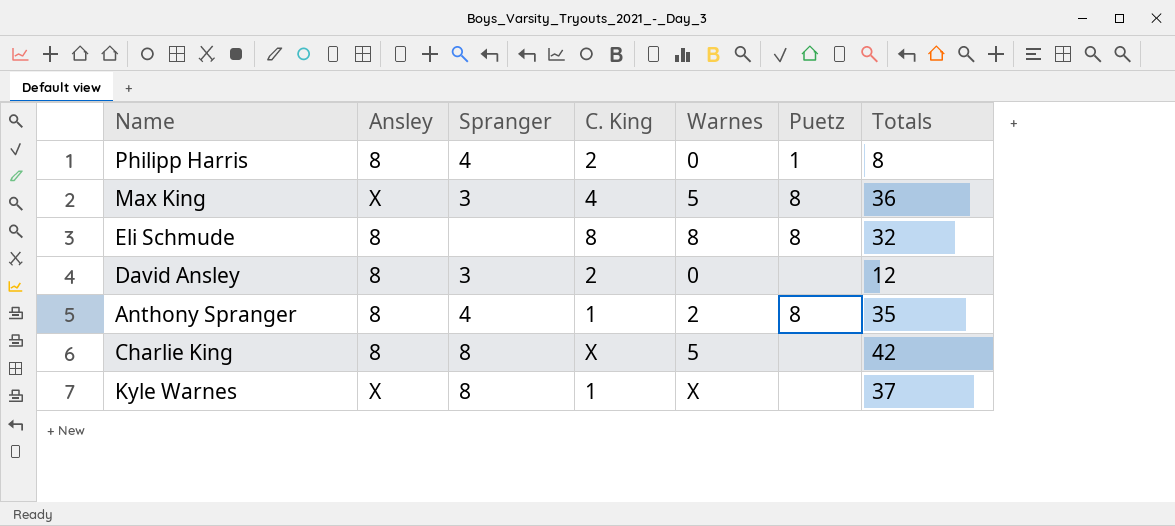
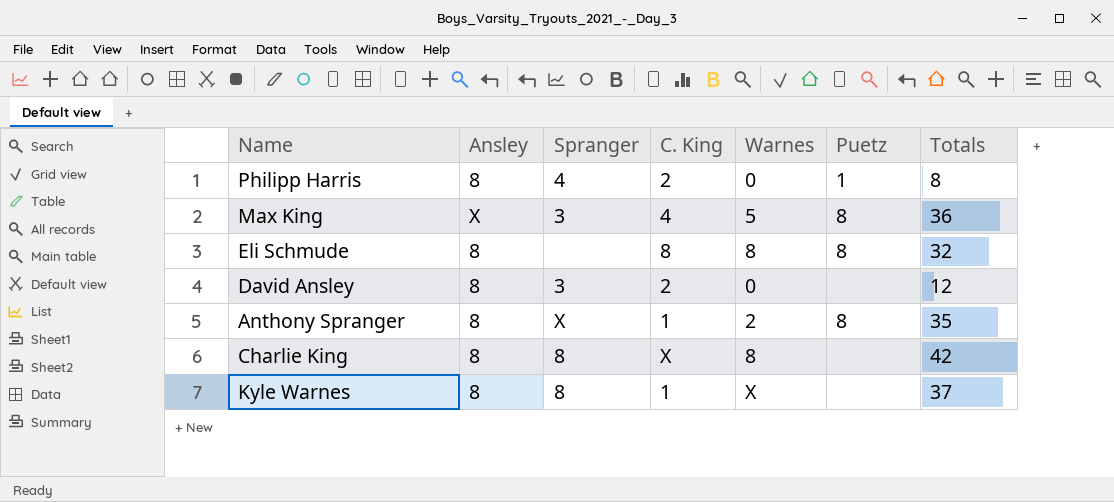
Anthony Spranger | Spranger: 4 -> X
Charlie King | Warnes: 5 -> 8
Kyle Warnes | Ansley: X -> 8

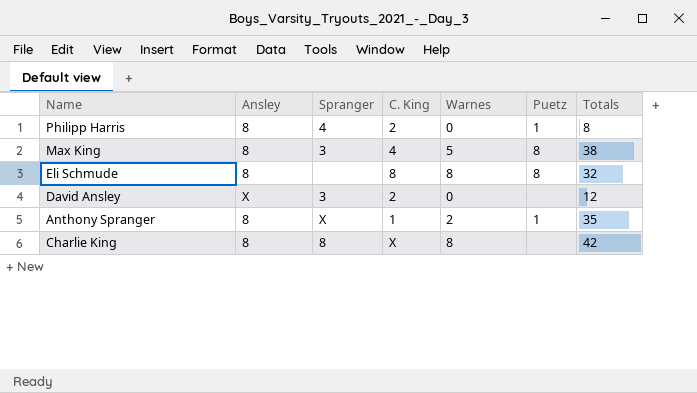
row Kyle Warnes: 8 | 8 | 1 | X | none | 37 -> none
Max King | Ansley: X -> 8
Max King | Totals: 36 -> 38
David Ansley | Ansley: 8 -> X
Anthony Spranger | Puetz: 8 -> 1

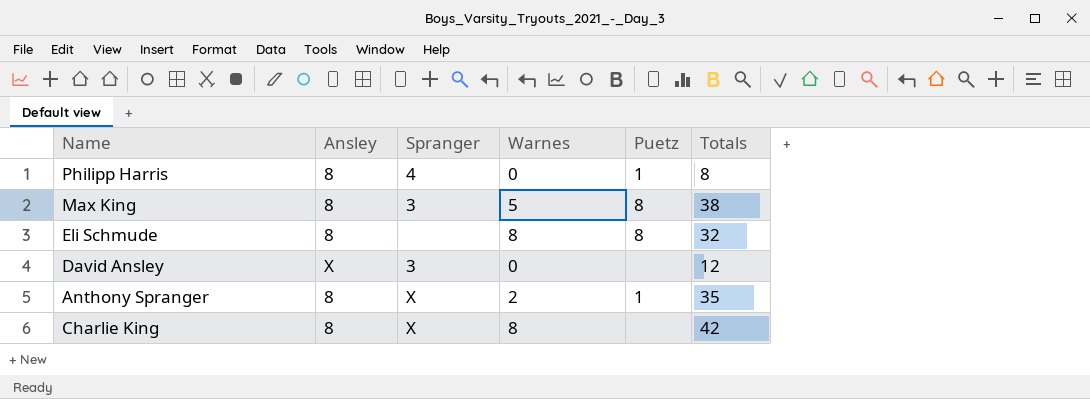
column C. King | position: 4 -> none
Charlie King | Spranger: 8 -> X

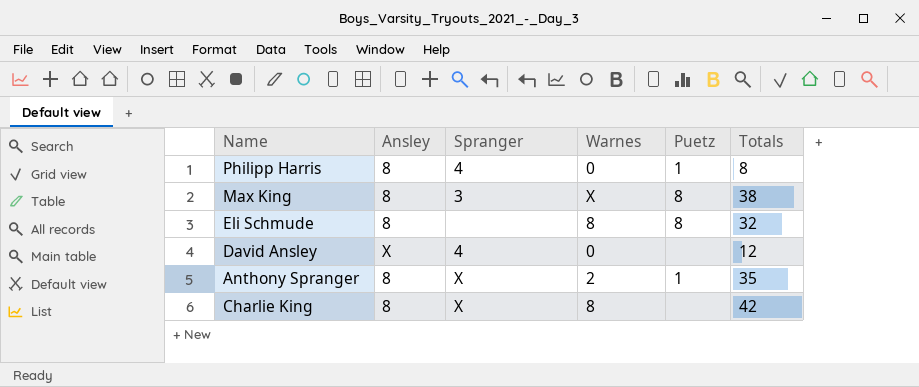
Max King | Warnes: 5 -> X
David Ansley | Spranger: 3 -> 4

